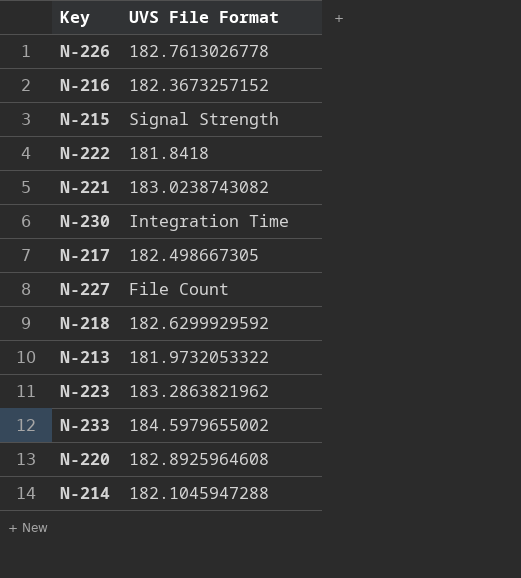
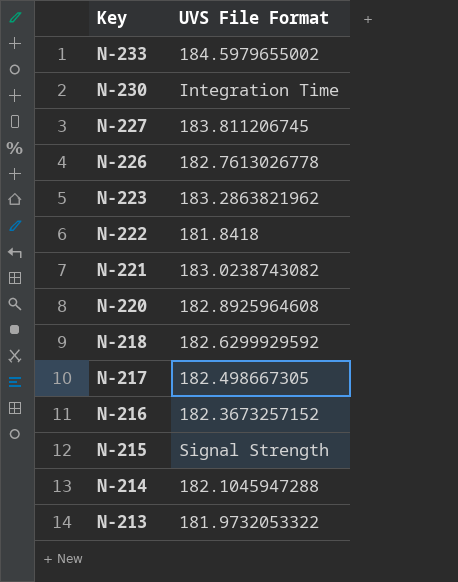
row order: none -> Key descending
N-227 | UVS File Format: File Count -> 183.811206745

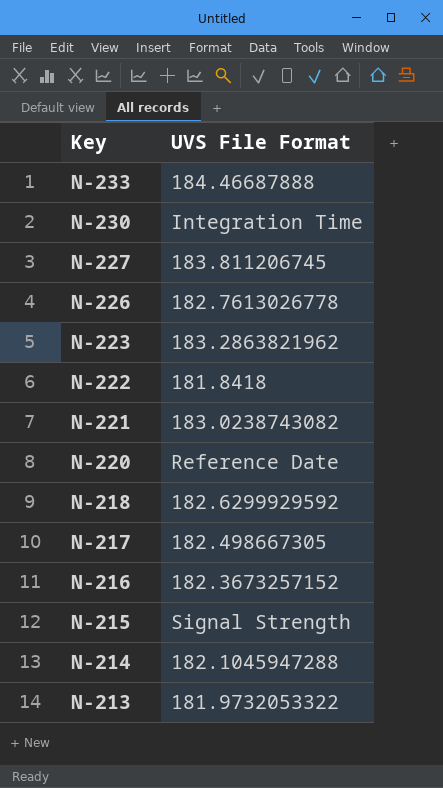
N-233 | UVS File Format: 184.5979655002 -> 184.46687888
N-220 | UVS File Format: 182.8925964608 -> Reference Date

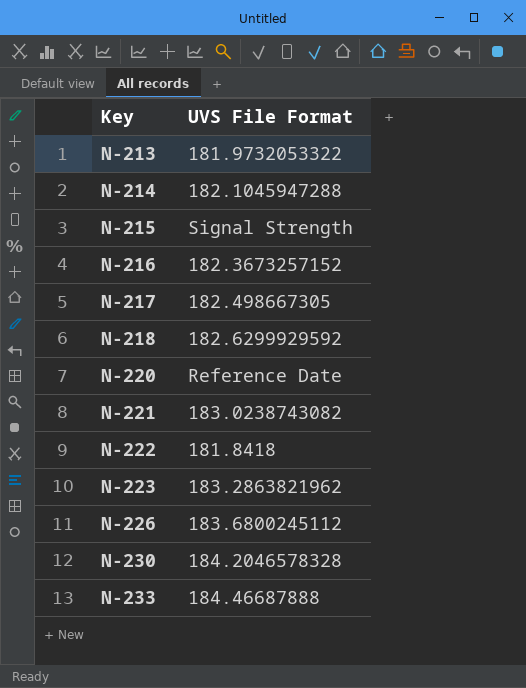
row order: Key descending -> Key ascending
row N-227: 183.811206745 -> none
N-226 | UVS File Format: 182.7613026778 -> 183.6800245112
N-230 | UVS File Format: Integration Time -> 184.2046578328

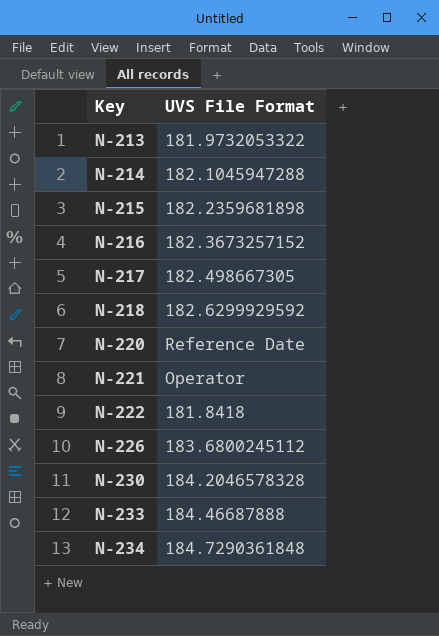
row N-223: 183.2863821962 -> none
N-215 | UVS File Format: Signal Strength -> 182.2359681898
N-221 | UVS File Format: 183.0238743082 -> Operator
row N-234: none -> 184.7290361848

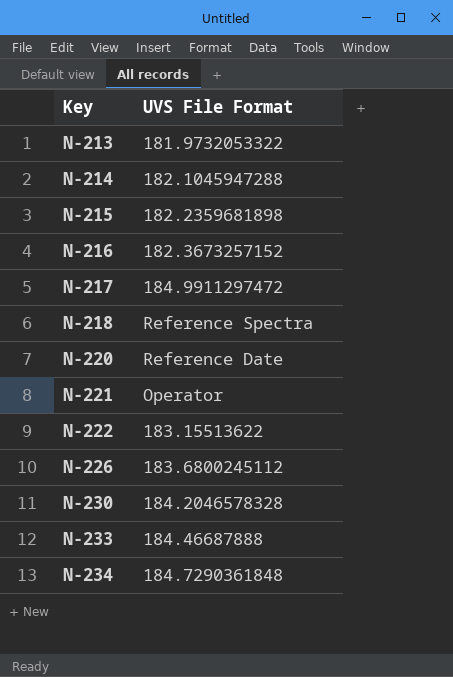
N-217 | UVS File Format: 182.498667305 -> 184.9911297472
N-218 | UVS File Format: 182.6299929592 -> Reference Spectra
N-222 | UVS File Format: 181.8418 -> 183.15513622

